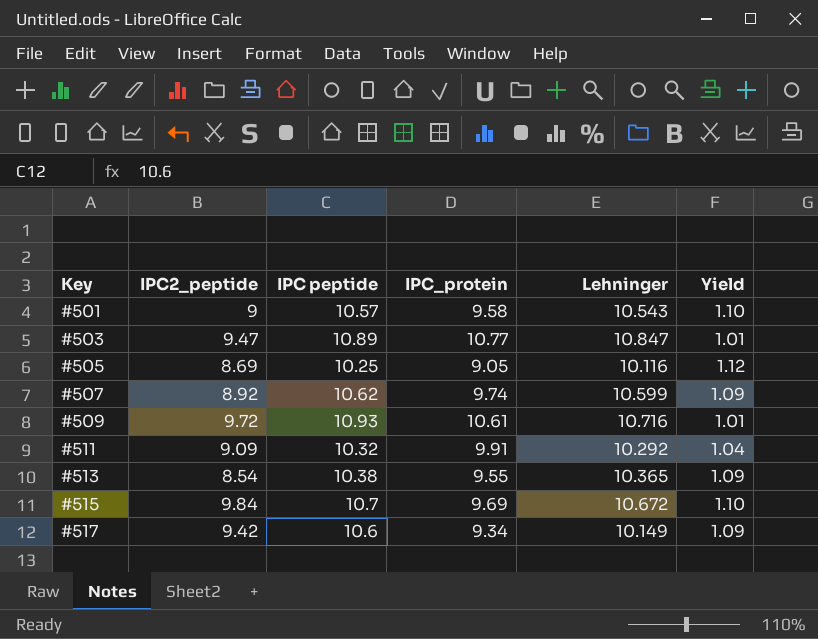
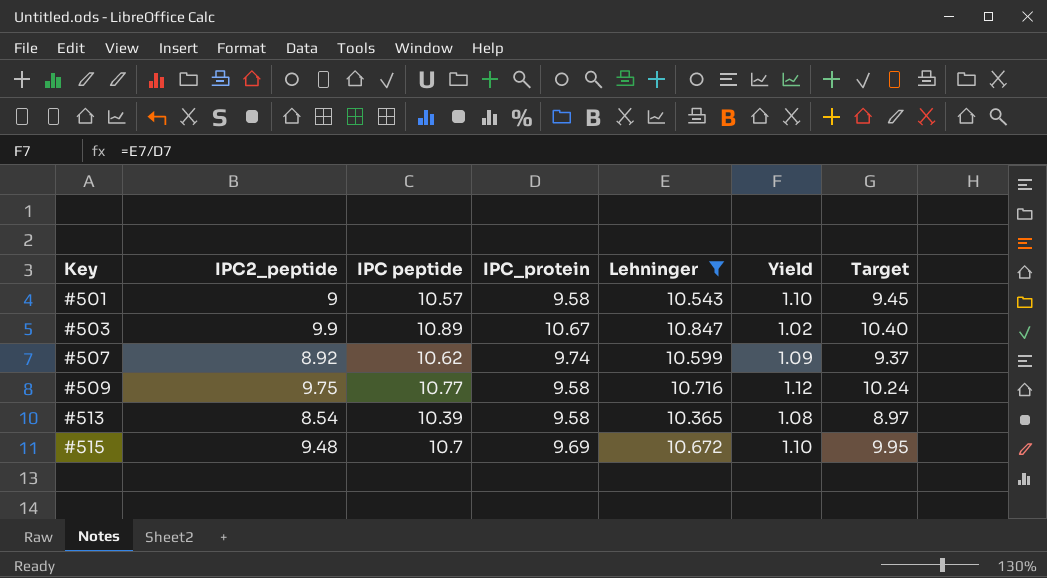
filter: none -> Lehninger >= 10.365
column Target | formula: none -> [IPC2_peptide] * 1.05
#503 | IPC2_peptide: 9.47 -> 9.9
#503 | IPC_protein: 10.77 -> 10.67
#503 | Yield: 1.01 -> 1.02
#509 | IPC2_peptide: 9.72 -> 9.75
#509 | IPC peptide: 10.93 -> 10.77
#509 | IPC_protein: 10.61 -> 9.58
#509 | Yield: 1.01 -> 1.12
#513 | IPC peptide: 10.38 -> 10.39
#513 | IPC_protein: 9.55 -> 9.58
#513 | Yield: 1.09 -> 1.08
#515 | IPC2_peptide: 9.84 -> 9.48

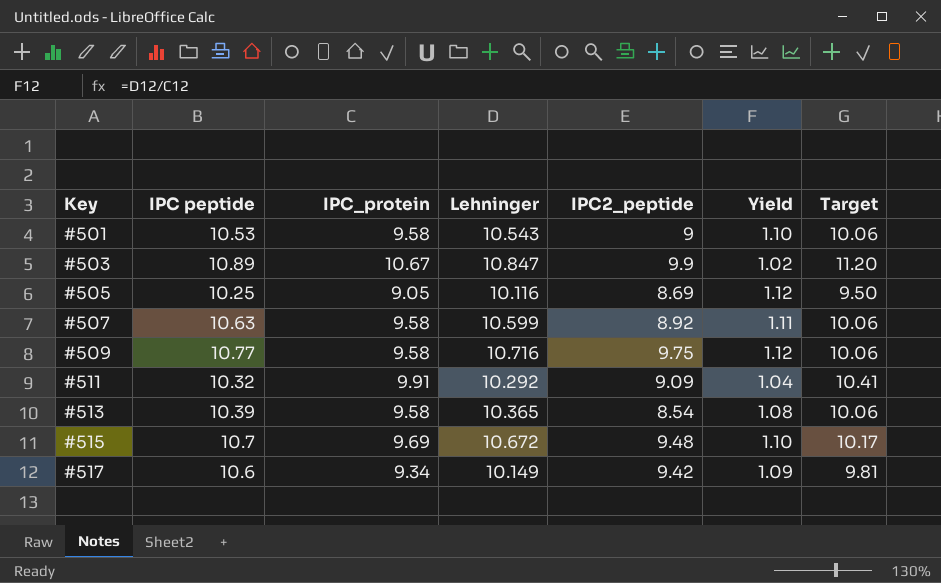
filter: Lehninger >= 10.365 -> none
column IPC2_peptide | position: 2 -> 5
column Target | formula: [IPC2_peptide] * 1.05 -> [IPC_protein] * 1.05
#501 | IPC peptide: 10.57 -> 10.53
#507 | IPC peptide: 10.62 -> 10.63
#507 | IPC_protein: 9.74 -> 9.58
#507 | Yield: 1.09 -> 1.11

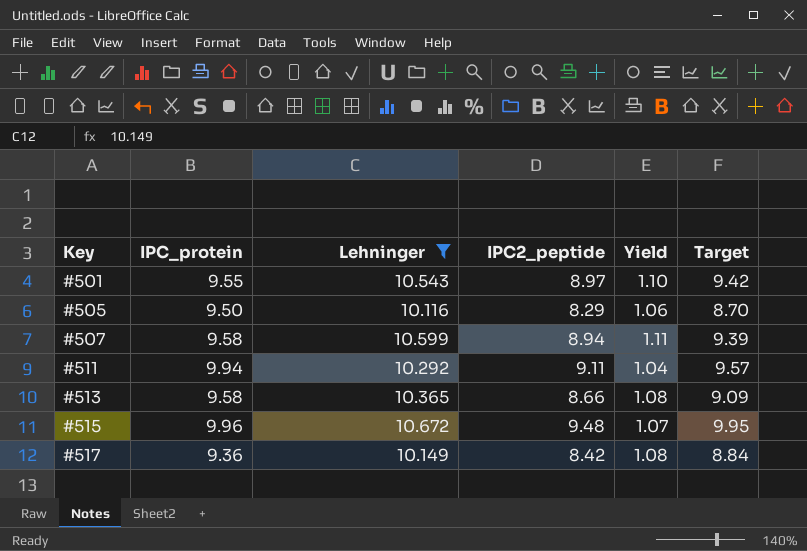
filter: none -> Lehninger <= 10.672
column IPC peptide | position: 2 -> none
column Target | formula: [IPC_protein] * 1.05 -> [IPC2_peptide] * 1.05
#501 | IPC_protein: 9.58 -> 9.55
#501 | IPC2_peptide: 9 -> 8.97
#505 | IPC_protein: 9.05 -> 9.50
#505 | IPC2_peptide: 8.69 -> 8.29
#505 | Yield: 1.12 -> 1.06
#507 | IPC2_peptide: 8.92 -> 8.94
#511 | IPC_protein: 9.91 -> 9.94
#511 | IPC2_peptide: 9.09 -> 9.11
#513 | IPC2_peptide: 8.54 -> 8.66
#515 | IPC_protein: 9.69 -> 9.96
#515 | Yield: 1.10 -> 1.07
#517 | IPC_protein: 9.34 -> 9.36
#517 | IPC2_peptide: 9.42 -> 8.42
#517 | Yield: 1.09 -> 1.08

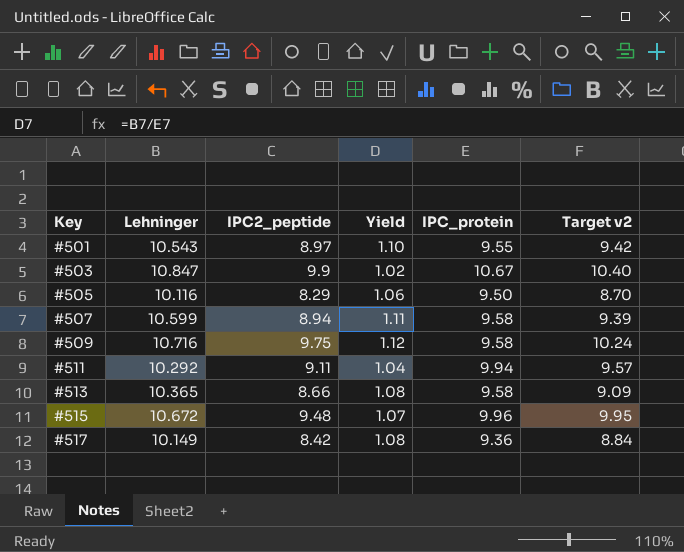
filter: Lehninger <= 10.672 -> none
column IPC_protein | position: 2 -> 5
column name: Target -> Target v2

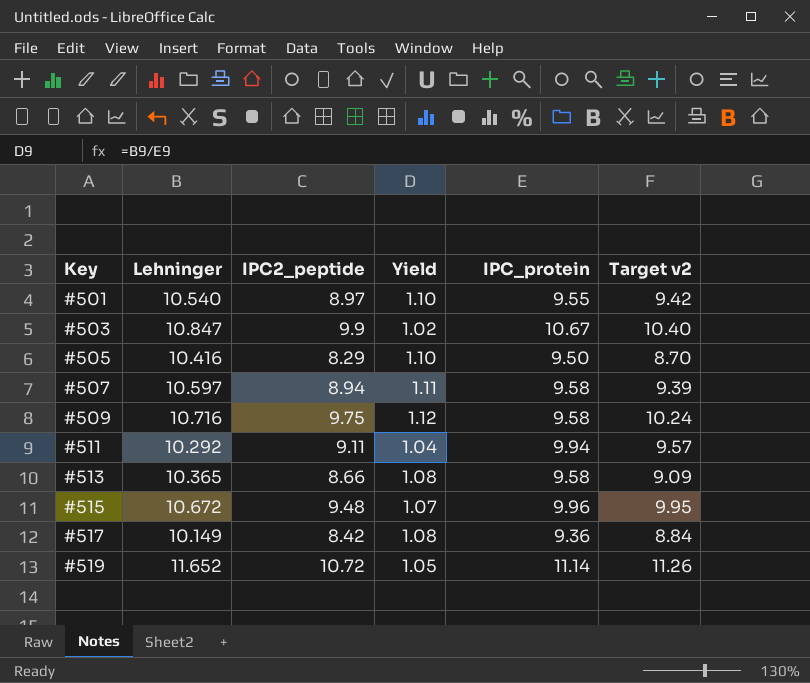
#501 | Lehninger: 10.543 -> 10.540
#505 | Lehninger: 10.116 -> 10.416
#505 | Yield: 1.06 -> 1.10
#507 | Lehninger: 10.599 -> 10.597
row #519: none -> 11.652 | 10.72 | 1.05 | 11.14 | 11.26

